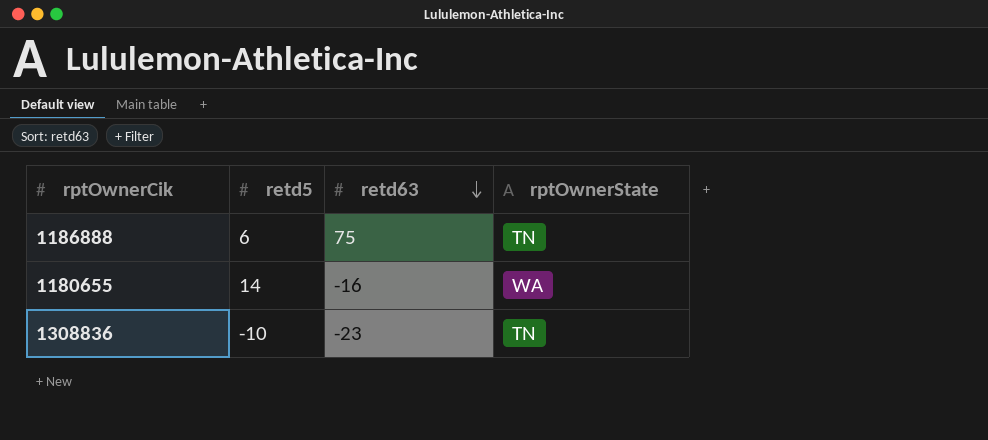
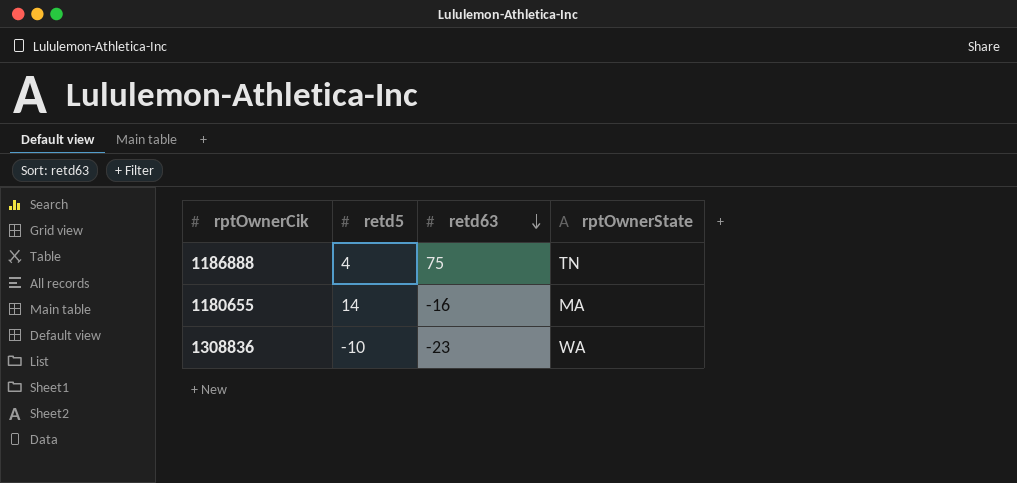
1186888 | retd5: 6 -> 4
1180655 | rptOwnerState: WA -> MA
1308836 | rptOwnerState: TN -> WA

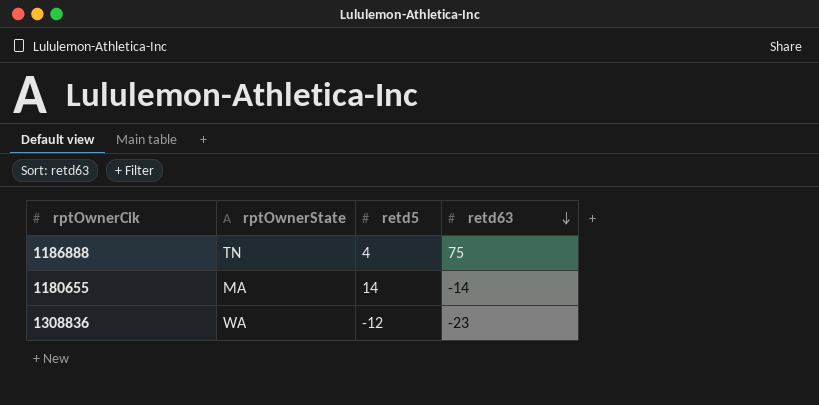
column rptOwnerState | position: 4 -> 2
1180655 | retd63: -16 -> -14
1308836 | retd5: -10 -> -12

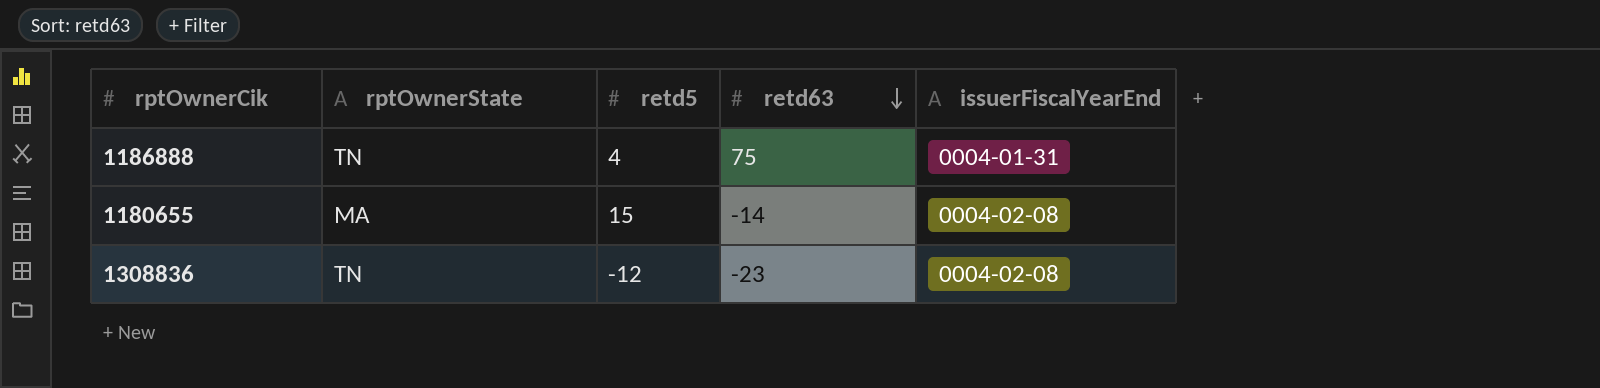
column issuerFiscalYearEnd | position: none -> 5
1180655 | retd5: 14 -> 15
1308836 | rptOwnerState: WA -> TN

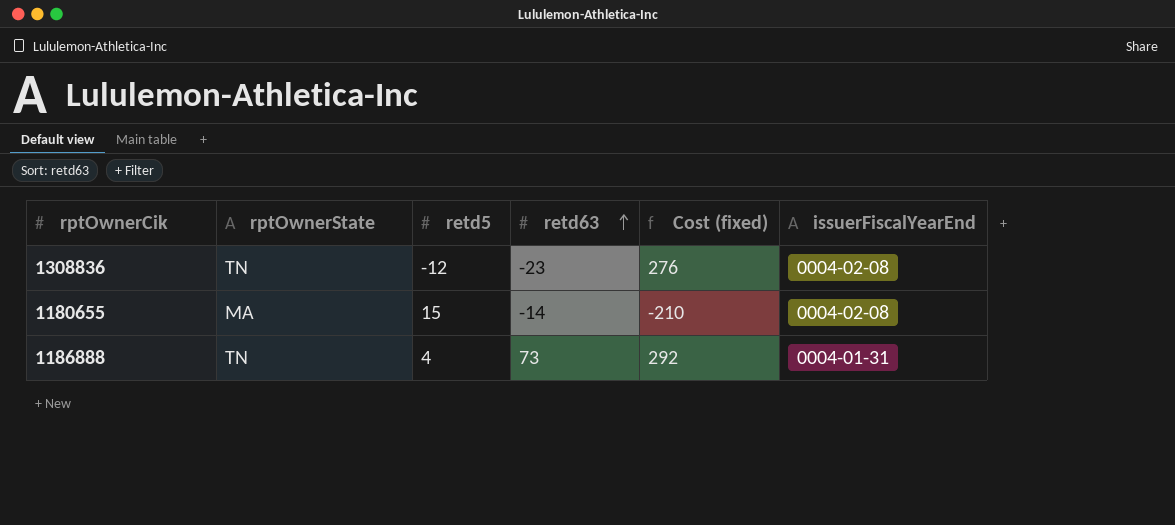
row order: retd63 descending -> retd63 ascending
column Cost (fixed) | formula: none -> [retd5] * [retd63]
1186888 | retd63: 75 -> 73

